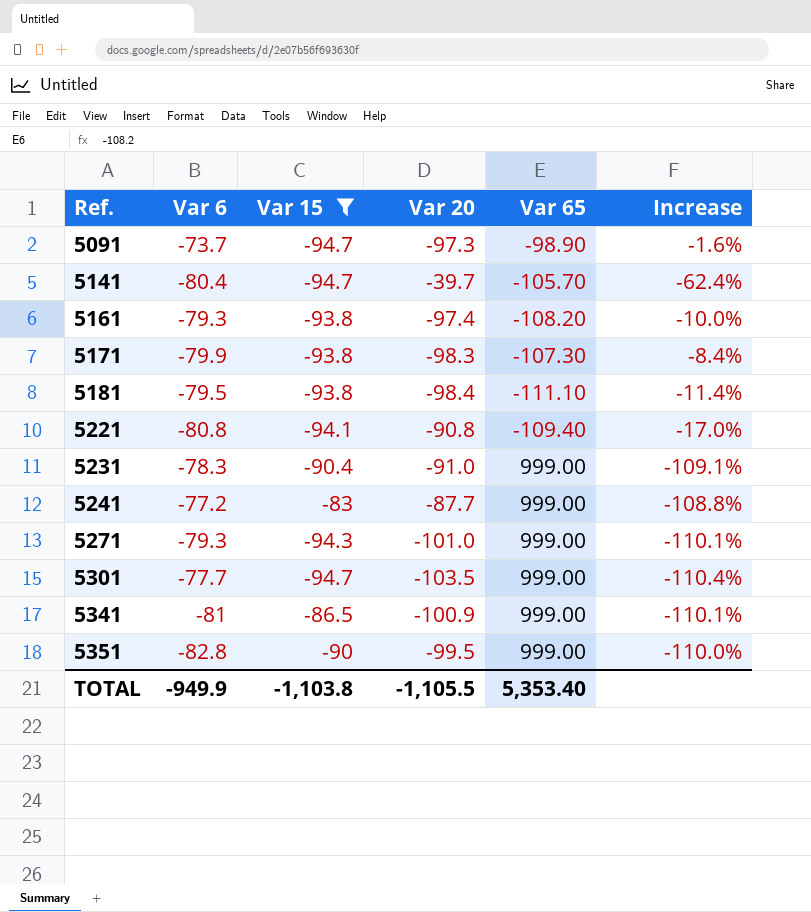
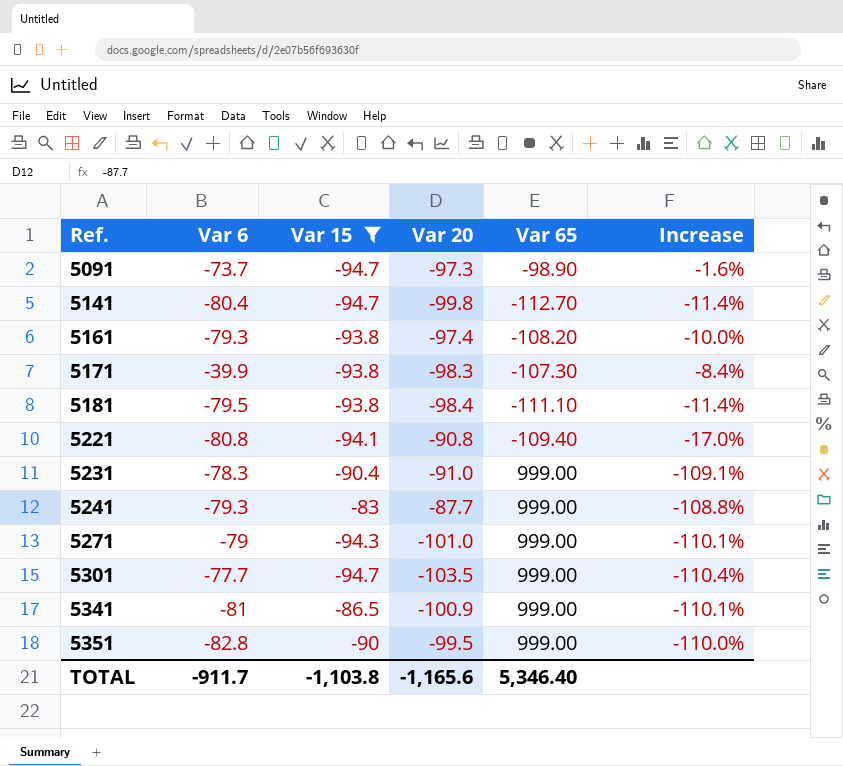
5141 | Var 20: -39.7 -> -99.8
5141 | Var 65: -105.70 -> -112.70
5141 | Increase: -62.4% -> -11.4%
5171 | Var 6: -79.9 -> -39.9
5241 | Var 6: -77.2 -> -79.3
5271 | Var 6: -79.3 -> -79
TOTAL | Var 6: -949.9 -> -911.7
TOTAL | Var 20: -1,105.5 -> -1,165.6
TOTAL | Var 65: 5,353.40 -> 5,346.40

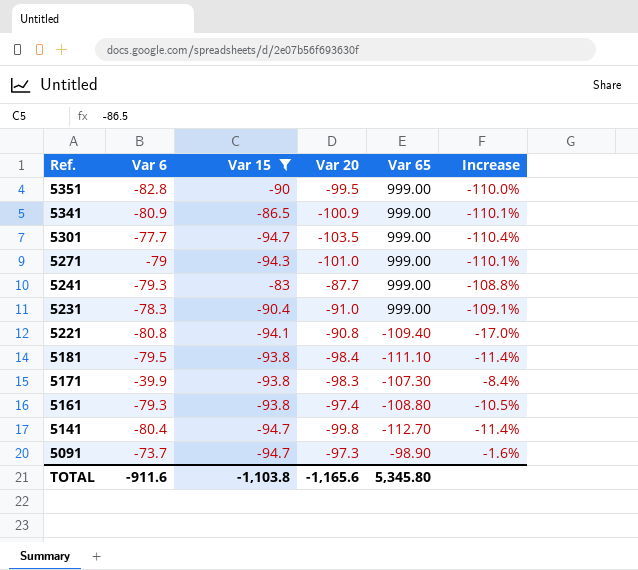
row order: Ref. ascending -> Ref. descending
5341 | Var 6: -81 -> -80.9
5161 | Var 65: -108.20 -> -108.80
5161 | Increase: -10.0% -> -10.5%
TOTAL | Var 6: -911.7 -> -911.6
TOTAL | Var 65: 5,346.40 -> 5,345.80

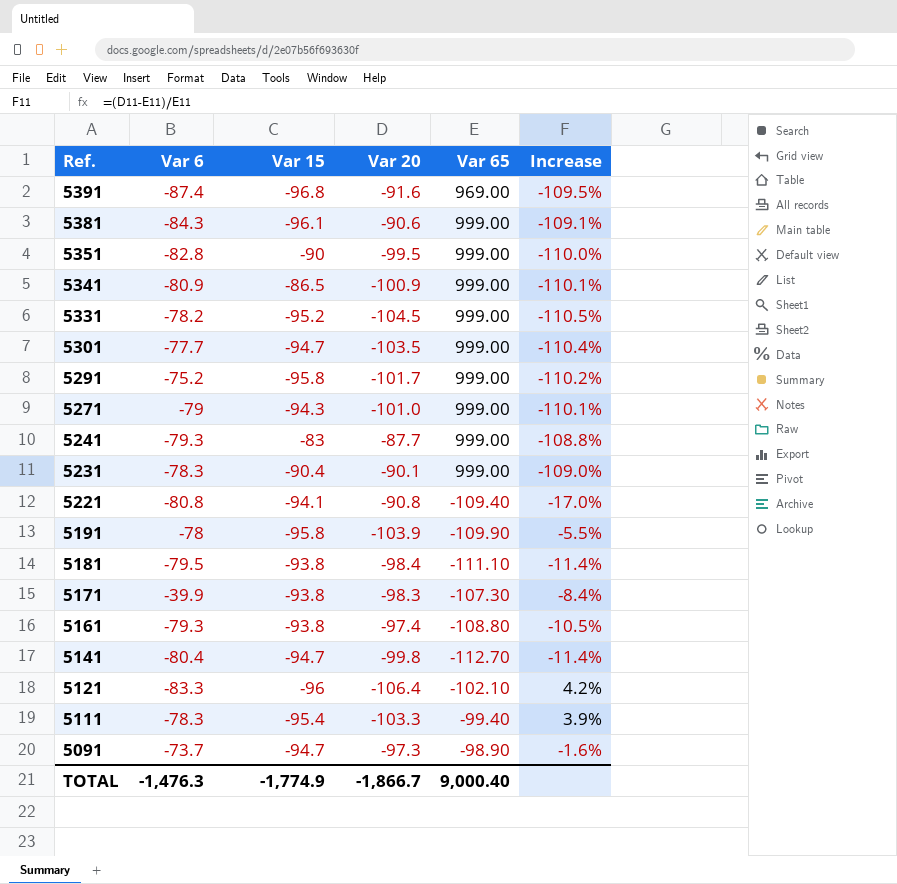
filter: Var 15 >= -94.7 -> none
5231 | Var 20: -91.0 -> -90.1
5231 | Increase: -109.1% -> -109.0%
TOTAL | Var 6: -911.6 -> -1,476.3
TOTAL | Var 15: -1,103.8 -> -1,774.9
TOTAL | Var 20: -1,165.6 -> -1,866.7
TOTAL | Var 65: 5,345.80 -> 9,000.40

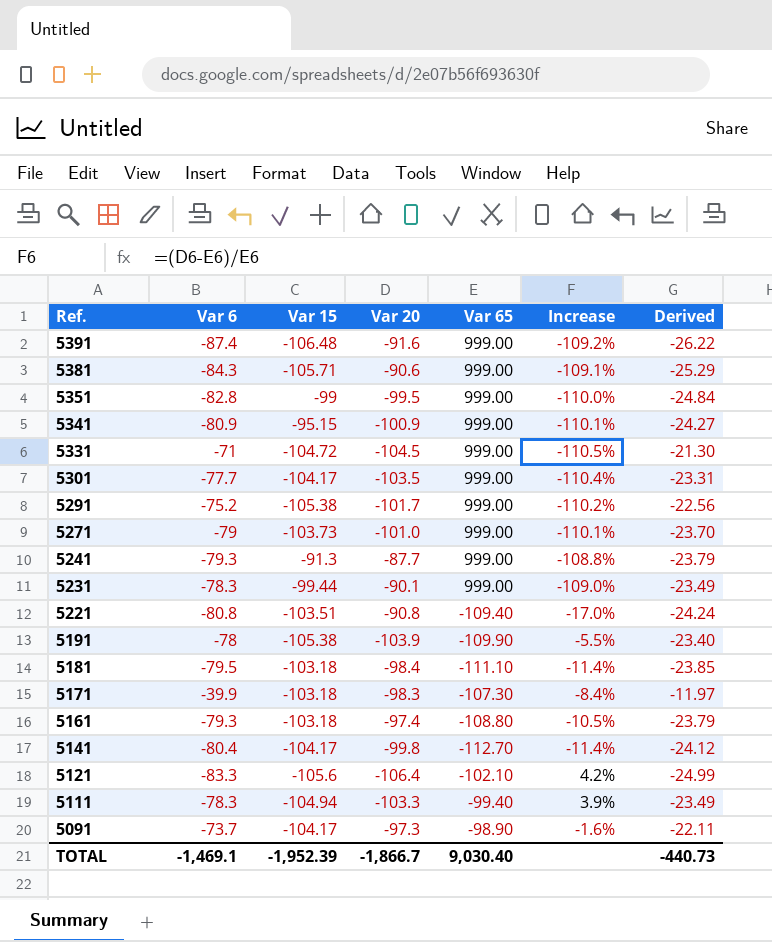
column Derived | formula: none -> [Var 6] * 0.3
5391 | Var 15: -96.8 -> -106.48
5391 | Var 65: 969.00 -> 999.00
5391 | Increase: -109.5% -> -109.2%
5381 | Var 15: -96.1 -> -105.71
5351 | Var 15: -90 -> -99
5341 | Var 15: -86.5 -> -95.15
5331 | Var 6: -78.2 -> -71
5331 | Var 15: -95.2 -> -104.72
5301 | Var 15: -94.7 -> -104.17
5291 | Var 15: -95.8 -> -105.38
5271 | Var 15: -94.3 -> -103.73
5241 | Var 15: -83 -> -91.3
5231 | Var 15: -90.4 -> -99.44
5221 | Var 15: -94.1 -> -103.51
5191 | Var 15: -95.8 -> -105.38
5181 | Var 15: -93.8 -> -103.18
5171 | Var 15: -93.8 -> -103.18
5161 | Var 15: -93.8 -> -103.18
5141 | Var 15: -94.7 -> -104.17
5121 | Var 15: -96 -> -105.6
5111 | Var 15: -95.4 -> -104.94
5091 | Var 15: -94.7 -> -104.17
TOTAL | Var 6: -1,476.3 -> -1,469.1
TOTAL | Var 15: -1,774.9 -> -1,952.39
TOTAL | Var 65: 9,000.40 -> 9,030.40

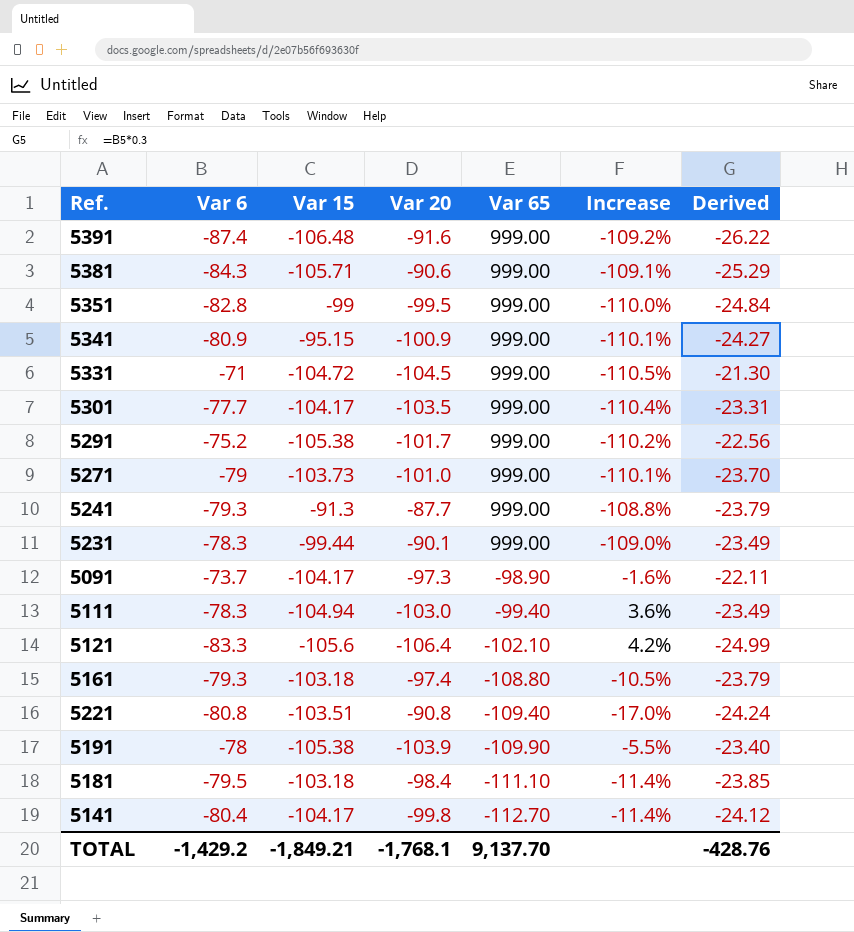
row order: Ref. descending -> Var 65 descending
row 5171: -39.9 | -103.18 | -98.3 | -107.30 | -8.4% | -11.97 -> none
5111 | Var 20: -103.3 -> -103.0
5111 | Increase: 3.9% -> 3.6%
TOTAL | Var 6: -1,469.1 -> -1,429.2
TOTAL | Var 15: -1,952.39 -> -1,849.21
TOTAL | Var 20: -1,866.7 -> -1,768.1
TOTAL | Var 65: 9,030.40 -> 9,137.70
TOTAL | Derived: -440.73 -> -428.76

